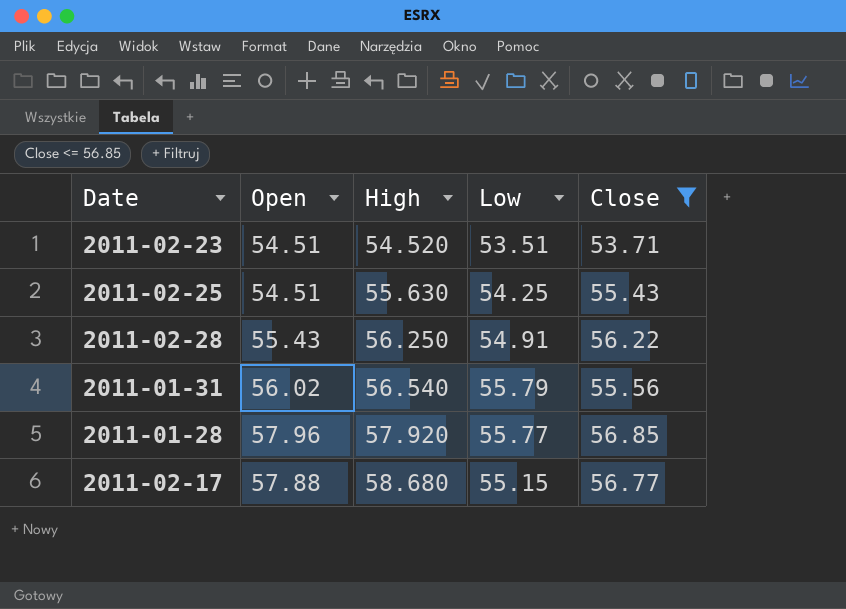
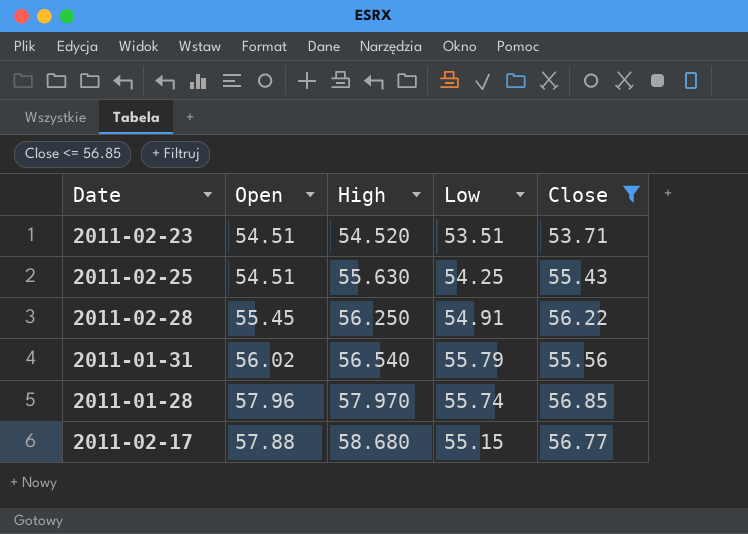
2011-02-28 | Open: 55.43 -> 55.45
2011-01-28 | High: 57.920 -> 57.970
2011-01-28 | Low: 55.77 -> 55.74

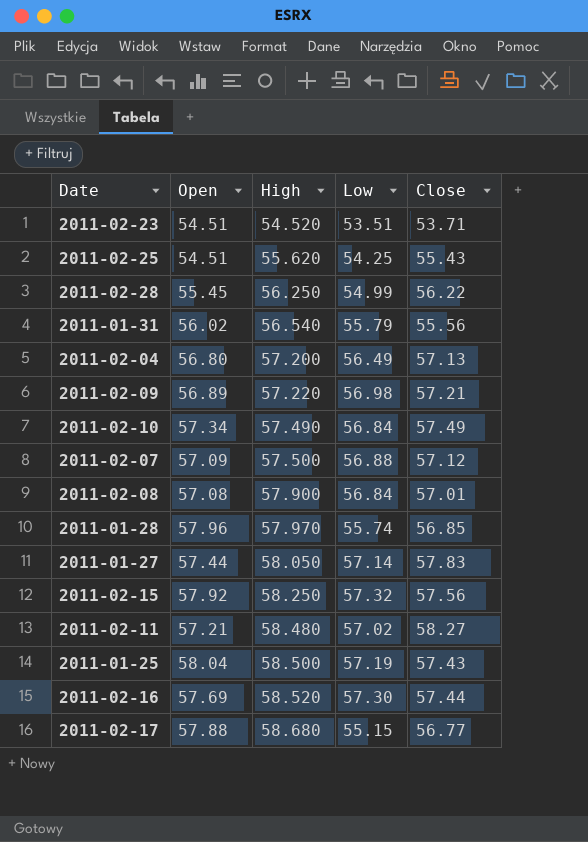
filter: Close <= 56.85 -> none
2011-02-25 | High: 55.630 -> 55.620
2011-02-28 | Low: 54.91 -> 54.99

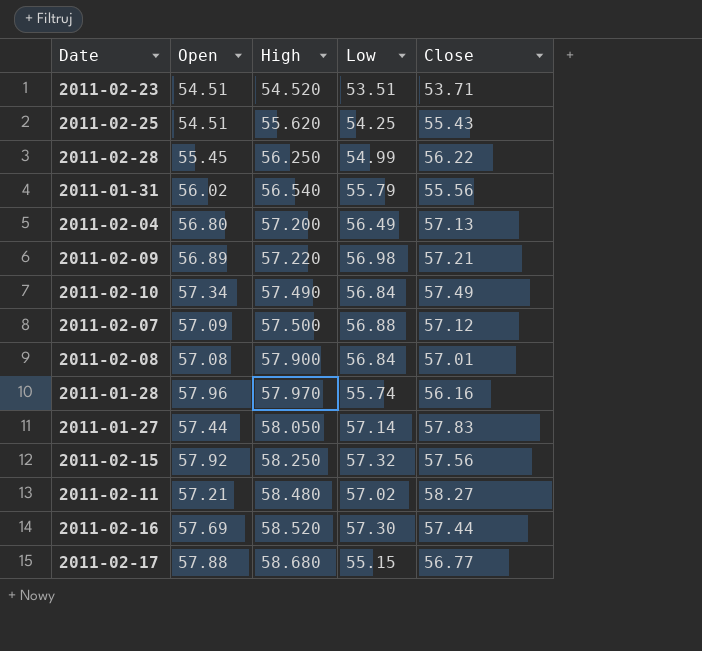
row 2011-01-25: 58.04 | 58.500 | 57.19 | 57.43 -> none
2011-01-28 | Close: 56.85 -> 56.16

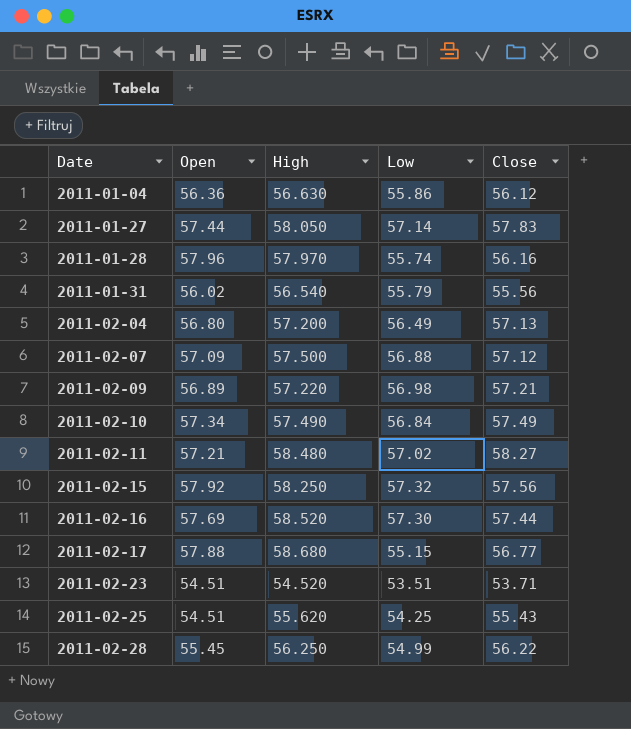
row order: High ascending -> Date ascending
row 2011-02-08: 57.08 | 57.900 | 56.84 | 57.01 -> none
row 2011-01-04: none -> 56.36 | 56.630 | 55.86 | 56.12

